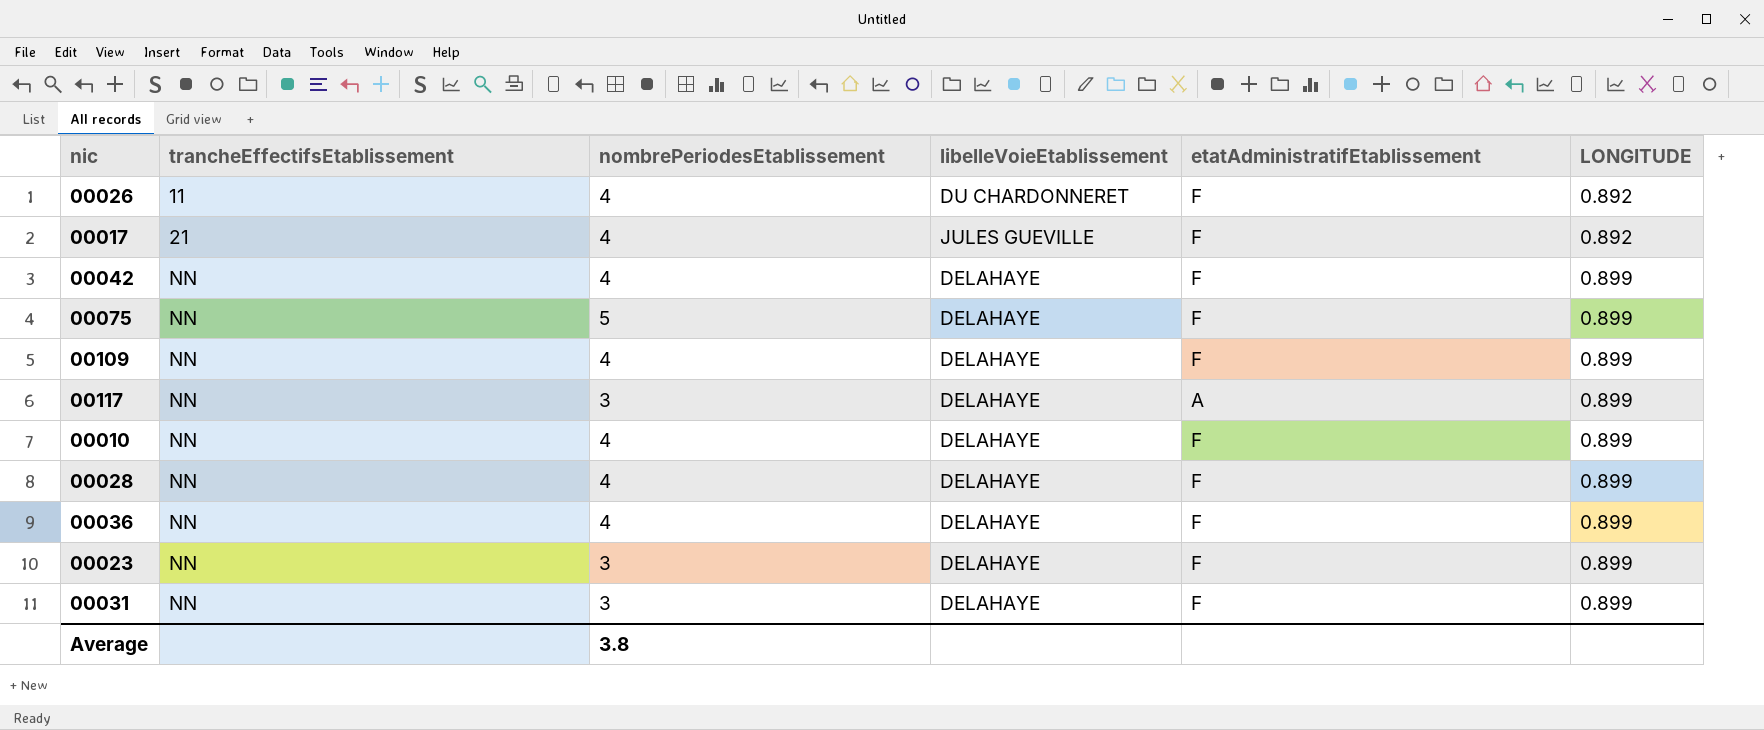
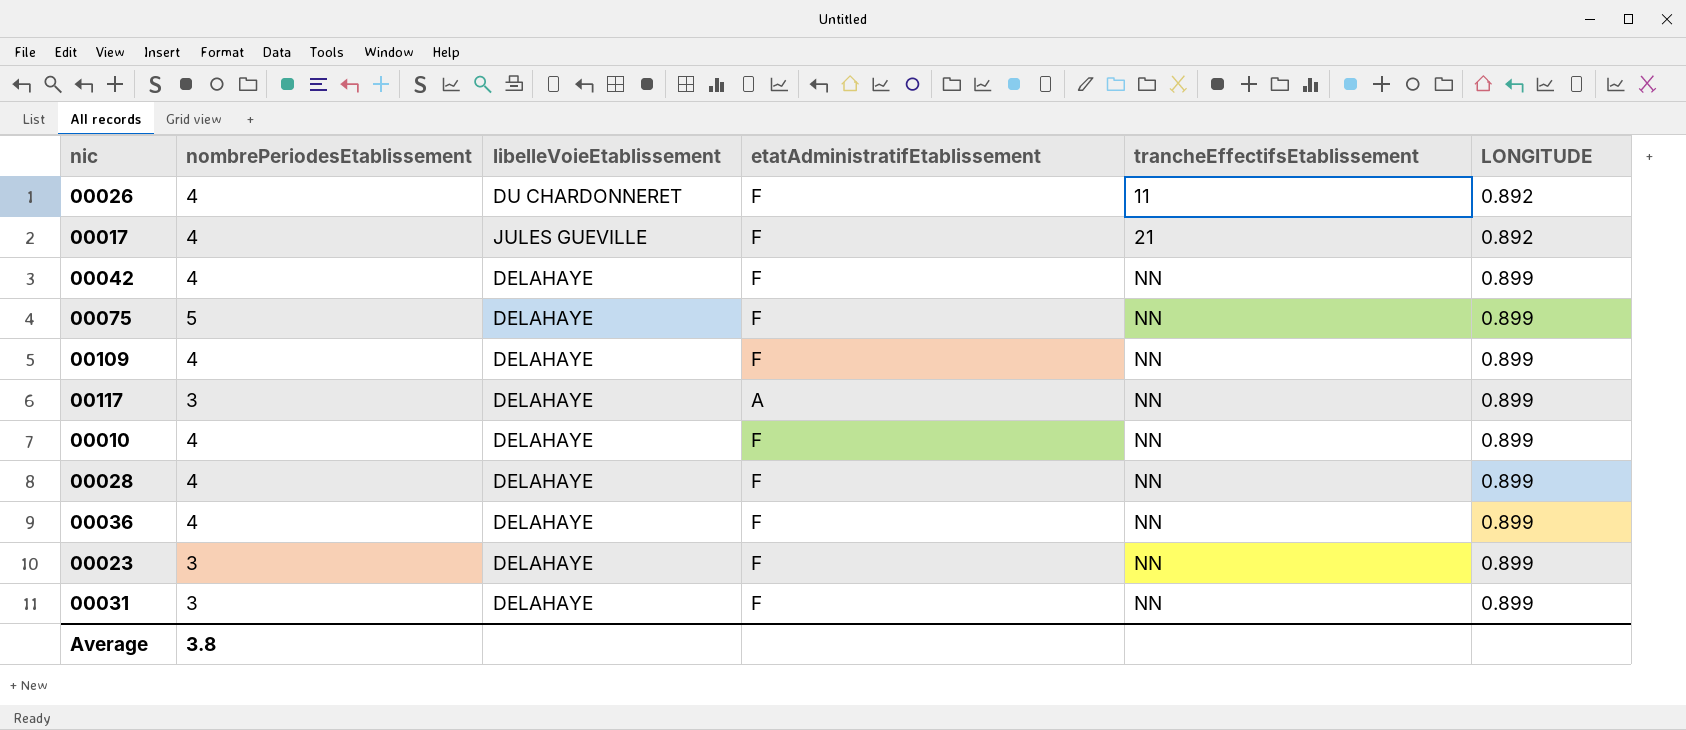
column trancheEffectifsEtablissement | position: 2 -> 5

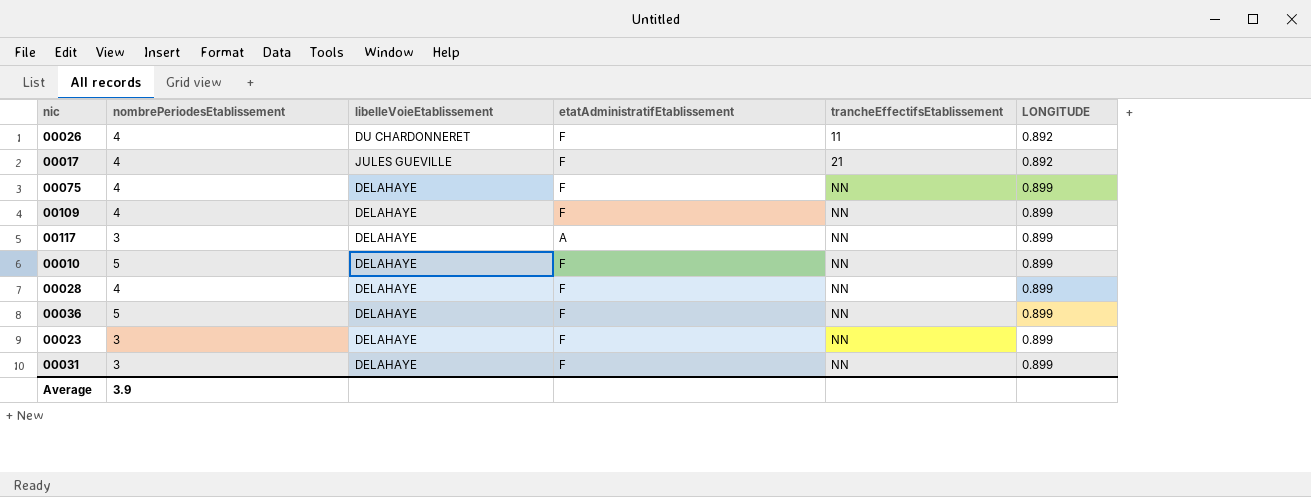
row 00042: 4 | DELAHAYE | F | NN | 0.899 -> none
00075 | nombrePeriodesEtablissement: 5 -> 4
00010 | nombrePeriodesEtablissement: 4 -> 5
00036 | nombrePeriodesEtablissement: 4 -> 5
Average | nombrePeriodesEtablissement: 3.8 -> 3.9

